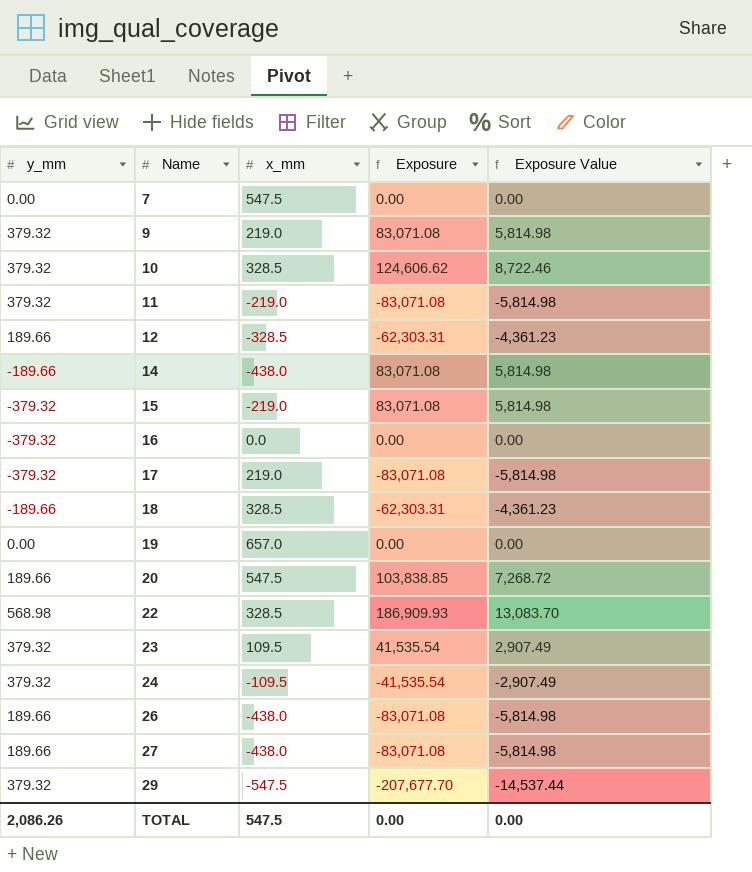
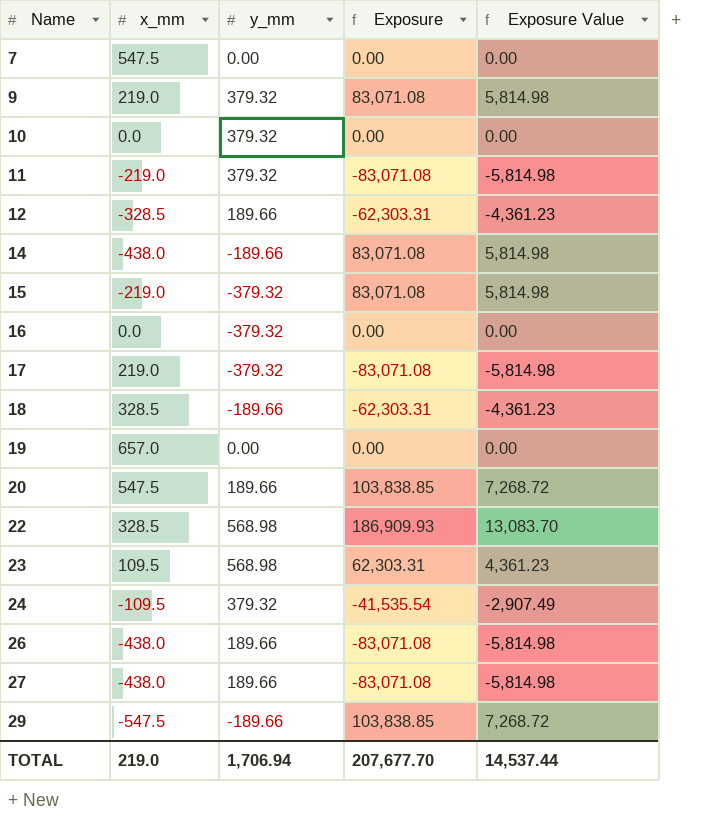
column y_mm | position: 1 -> 3
10 | x_mm: 328.5 -> 0.0
10 | Exposure: 124,606.62 -> 0.00
10 | Exposure Value: 8,722.46 -> 0.00
23 | y_mm: 379.32 -> 568.98
23 | Exposure: 41,535.54 -> 62,303.31
23 | Exposure Value: 2,907.49 -> 4,361.23
29 | y_mm: 379.32 -> -189.66
29 | Exposure: -207,677.70 -> 103,838.85
29 | Exposure Value: -14,537.44 -> 7,268.72
TOTAL | x_mm: 547.5 -> 219.0
TOTAL | y_mm: 2,086.26 -> 1,706.94
TOTAL | Exposure: 0.00 -> 207,677.70
TOTAL | Exposure Value: 0.00 -> 14,537.44

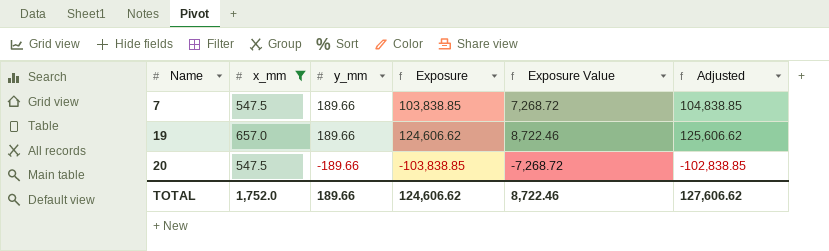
filter: none -> x_mm >= 547.5
column Adjusted | formula: none -> [Exposure] + 1000
7 | y_mm: 0.00 -> 189.66
7 | Exposure: 0.00 -> 103,838.85
7 | Exposure Value: 0.00 -> 7,268.72
19 | y_mm: 0.00 -> 189.66
19 | Exposure: 0.00 -> 124,606.62
19 | Exposure Value: 0.00 -> 8,722.46
20 | y_mm: 189.66 -> -189.66
20 | Exposure: 103,838.85 -> -103,838.85
20 | Exposure Value: 7,268.72 -> -7,268.72
TOTAL | x_mm: 219.0 -> 1,752.0
TOTAL | y_mm: 1,706.94 -> 189.66
TOTAL | Exposure: 207,677.70 -> 124,606.62
TOTAL | Exposure Value: 14,537.44 -> 8,722.46

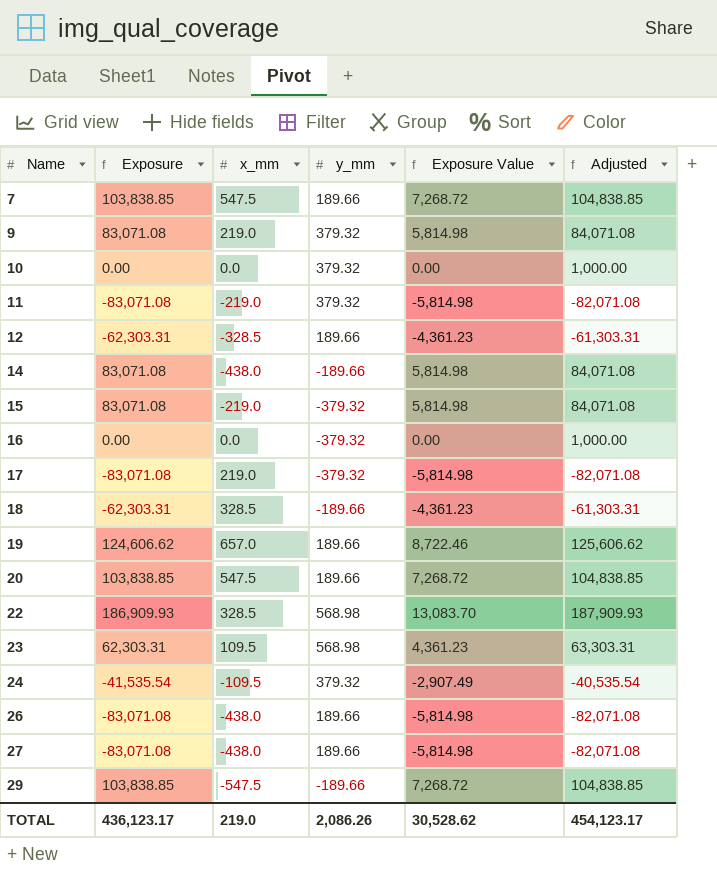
filter: x_mm >= 547.5 -> none
column Exposure | position: 4 -> 2
20 | Exposure: -103,838.85 -> 103,838.85
20 | y_mm: -189.66 -> 189.66
20 | Exposure Value: -7,268.72 -> 7,268.72
20 | Adjusted: -102,838.85 -> 104,838.85
TOTAL | Exposure: 124,606.62 -> 436,123.17
TOTAL | x_mm: 1,752.0 -> 219.0
TOTAL | y_mm: 189.66 -> 2,086.26
TOTAL | Exposure Value: 8,722.46 -> 30,528.62
TOTAL | Adjusted: 127,606.62 -> 454,123.17

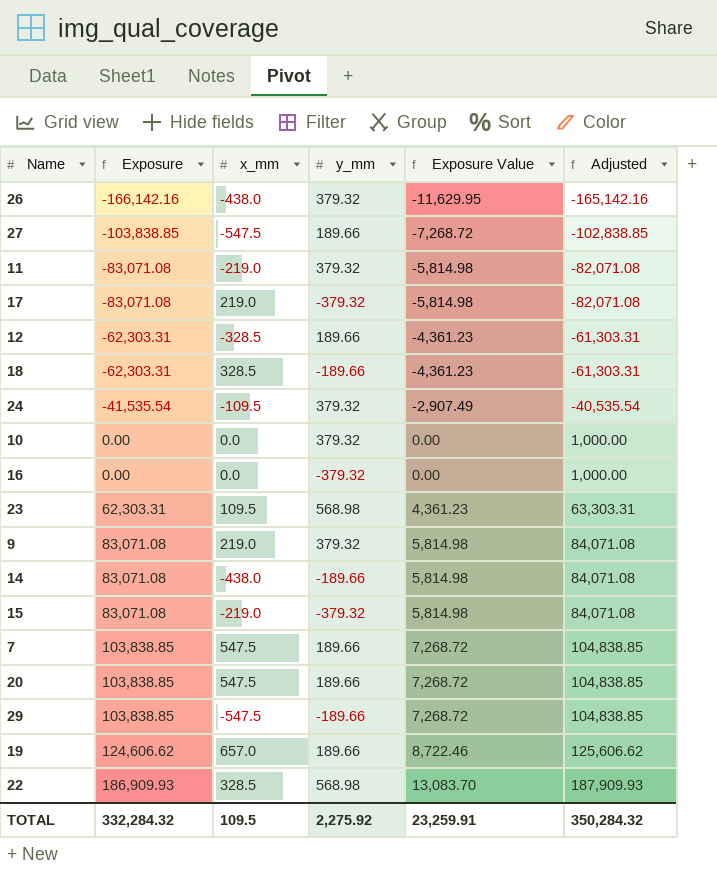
row order: Name ascending -> Exposure ascending
26 | Exposure: -83,071.08 -> -166,142.16
26 | y_mm: 189.66 -> 379.32
26 | Exposure Value: -5,814.98 -> -11,629.95
26 | Adjusted: -82,071.08 -> -165,142.16
27 | Exposure: -83,071.08 -> -103,838.85
27 | x_mm: -438.0 -> -547.5
27 | Exposure Value: -5,814.98 -> -7,268.72
27 | Adjusted: -82,071.08 -> -102,838.85
TOTAL | Exposure: 436,123.17 -> 332,284.32
TOTAL | x_mm: 219.0 -> 109.5
TOTAL | y_mm: 2,086.26 -> 2,275.92
TOTAL | Exposure Value: 30,528.62 -> 23,259.91
TOTAL | Adjusted: 454,123.17 -> 350,284.32

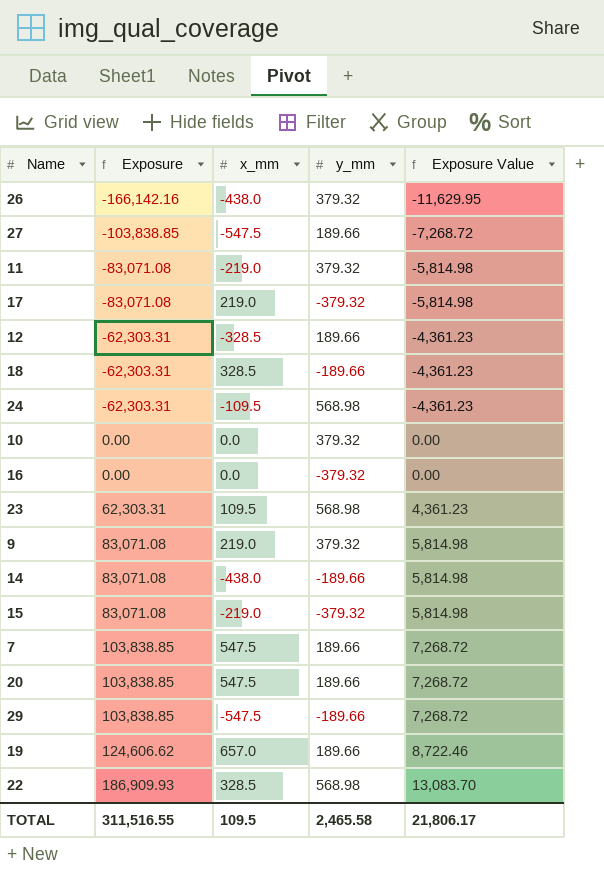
column Adjusted | formula: [Exposure] + 1000 -> none
24 | Exposure: -41,535.54 -> -62,303.31
24 | y_mm: 379.32 -> 568.98
24 | Exposure Value: -2,907.49 -> -4,361.23
TOTAL | Exposure: 332,284.32 -> 311,516.55
TOTAL | y_mm: 2,275.92 -> 2,465.58
TOTAL | Exposure Value: 23,259.91 -> 21,806.17

